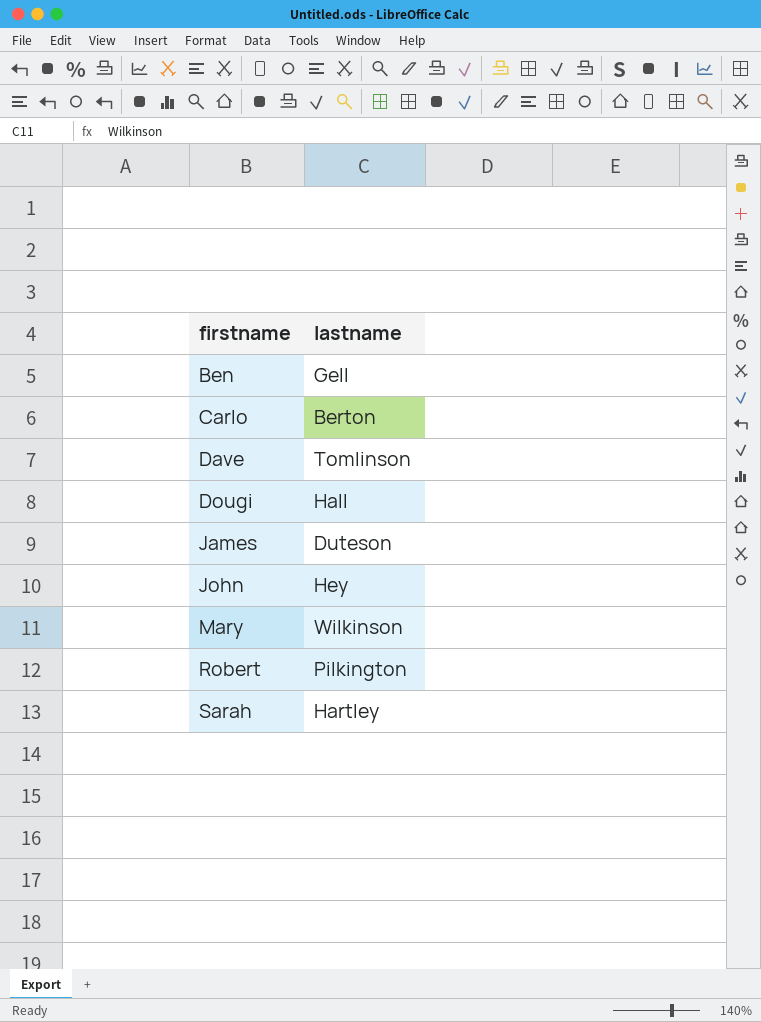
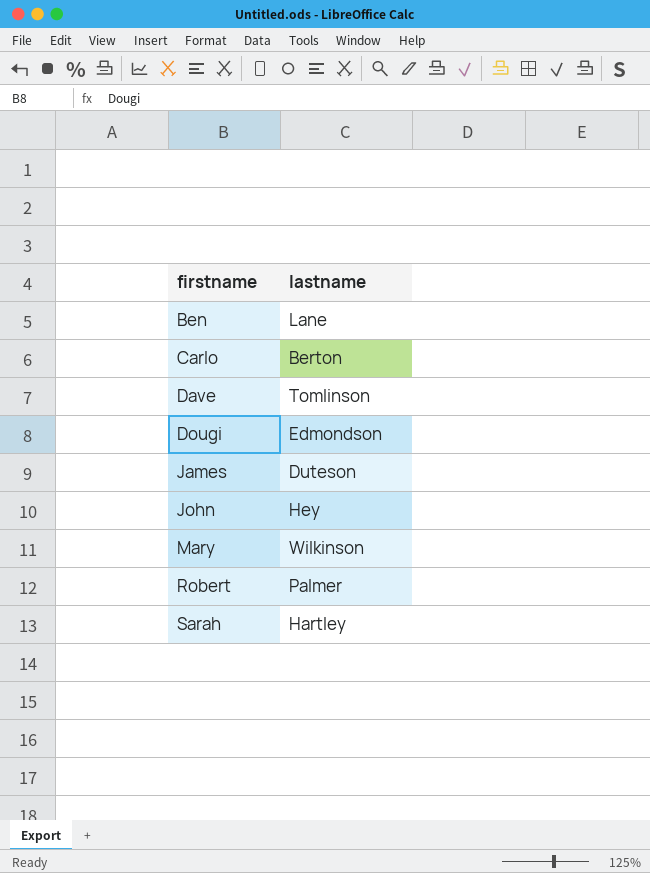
Ben | lastname: Gell -> Lane
Dougi | lastname: Hall -> Edmondson
Robert | lastname: Pilkington -> Palmer

